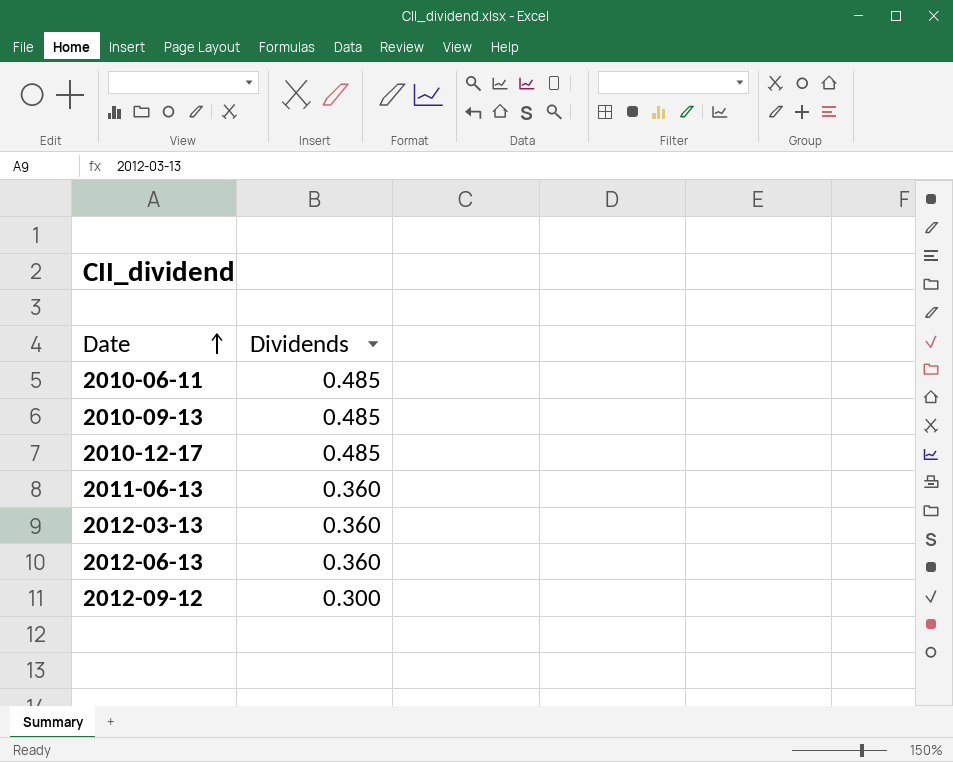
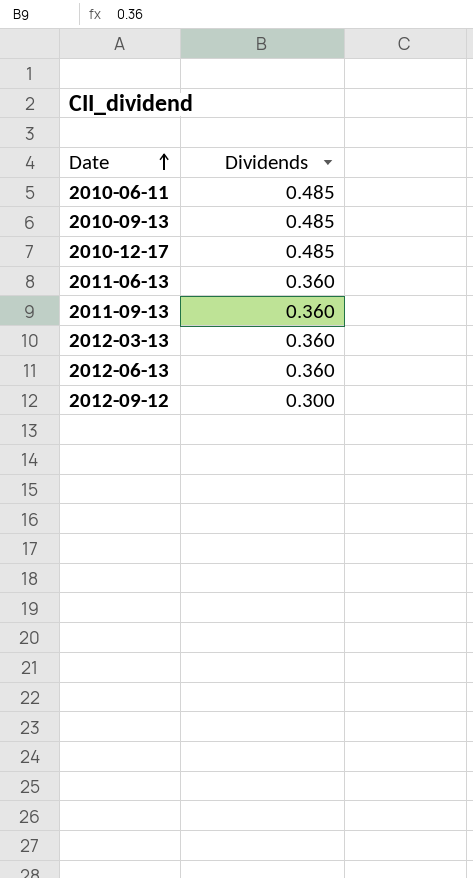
row 2011-09-13: none -> 0.360

